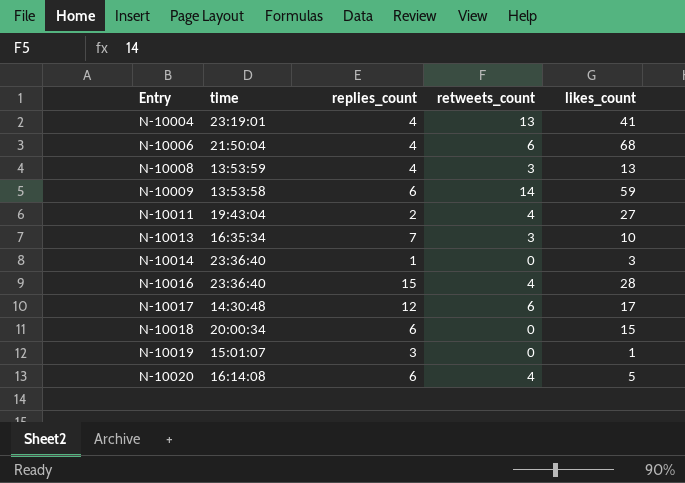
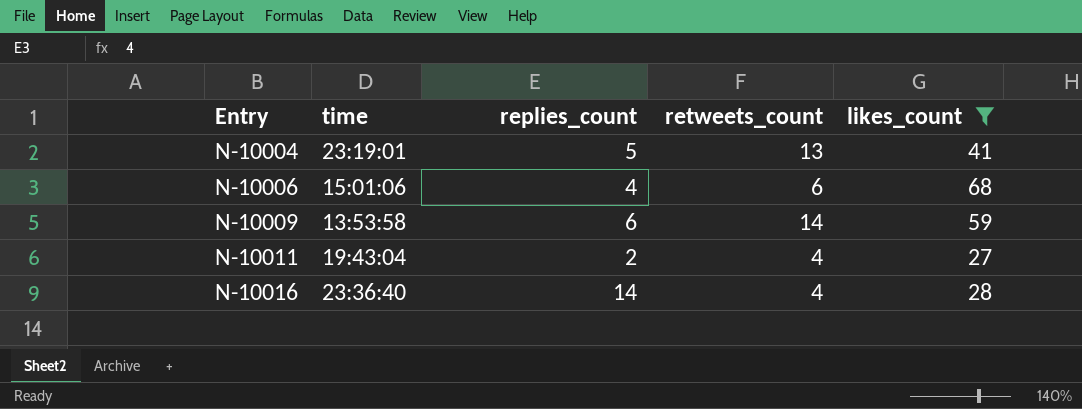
filter: none -> likes_count >= 27
N-10004 | replies_count: 4 -> 5
N-10006 | time: 21:50:04 -> 15:01:06
N-10016 | replies_count: 15 -> 14

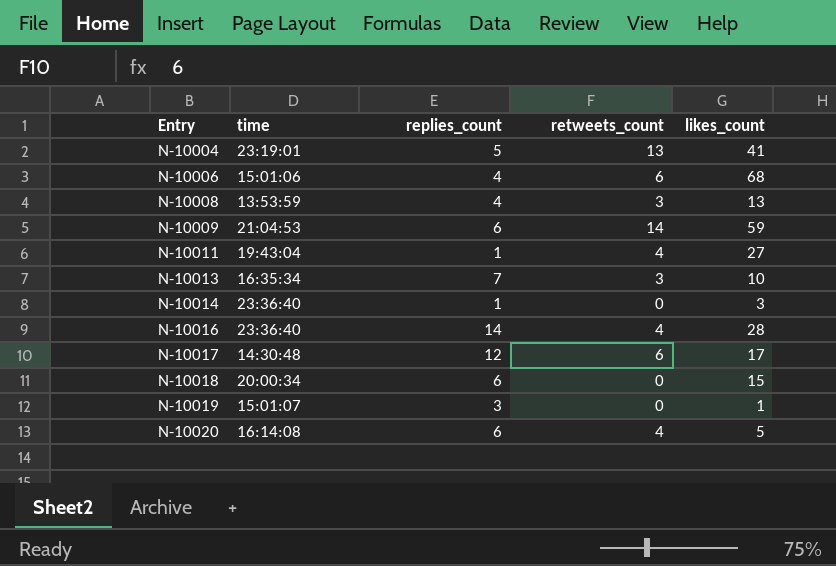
filter: likes_count >= 27 -> none
N-10009 | time: 13:53:58 -> 21:04:53
N-10011 | replies_count: 2 -> 1

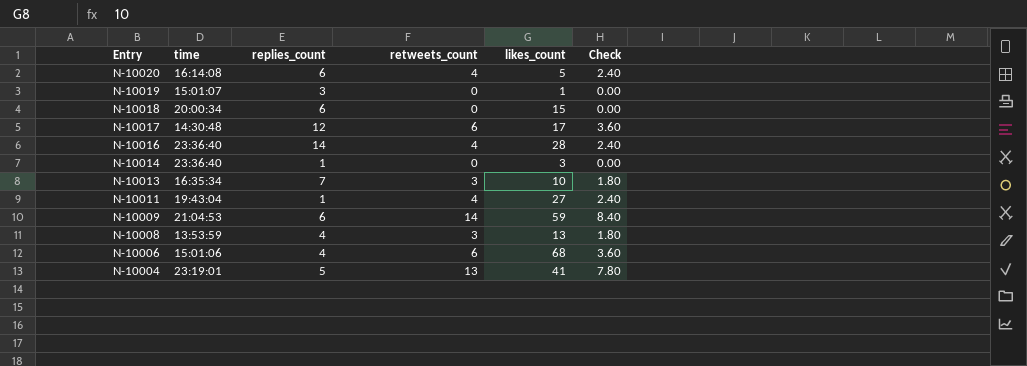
row order: Entry ascending -> Entry descending
column Check | formula: none -> [retweets_count] * 0.6

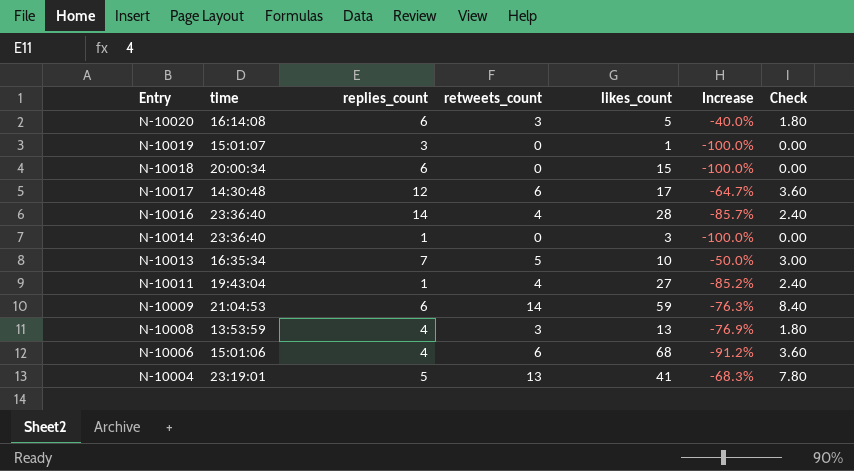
column Increase | formula: none -> ([retweets_count] - [likes_count]) / [likes_count]
N-10020 | retweets_count: 4 -> 3
N-10020 | Check: 2.40 -> 1.80
N-10013 | retweets_count: 3 -> 5
N-10013 | Check: 1.80 -> 3.00

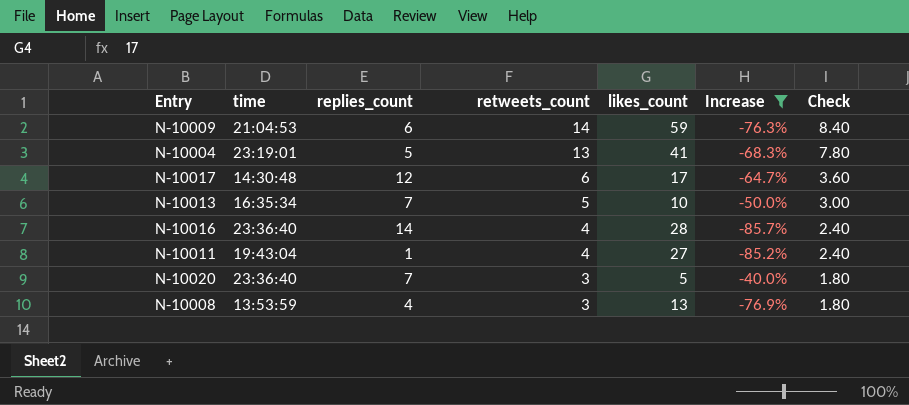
filter: none -> Increase >= -85.7%
row order: Entry descending -> retweets_count descending
N-10020 | time: 16:14:08 -> 23:36:40
N-10020 | replies_count: 6 -> 7

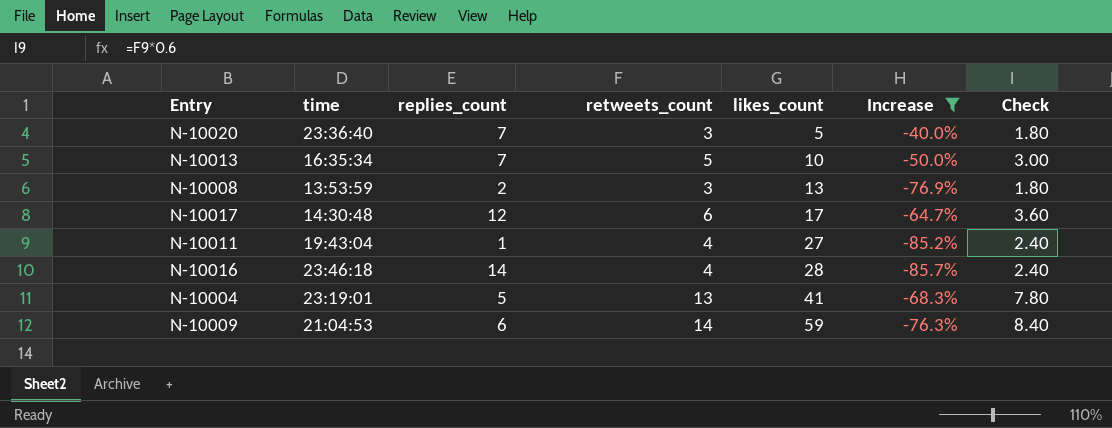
row order: retweets_count descending -> likes_count ascending
N-10008 | replies_count: 4 -> 2
N-10016 | time: 23:36:40 -> 23:46:18

